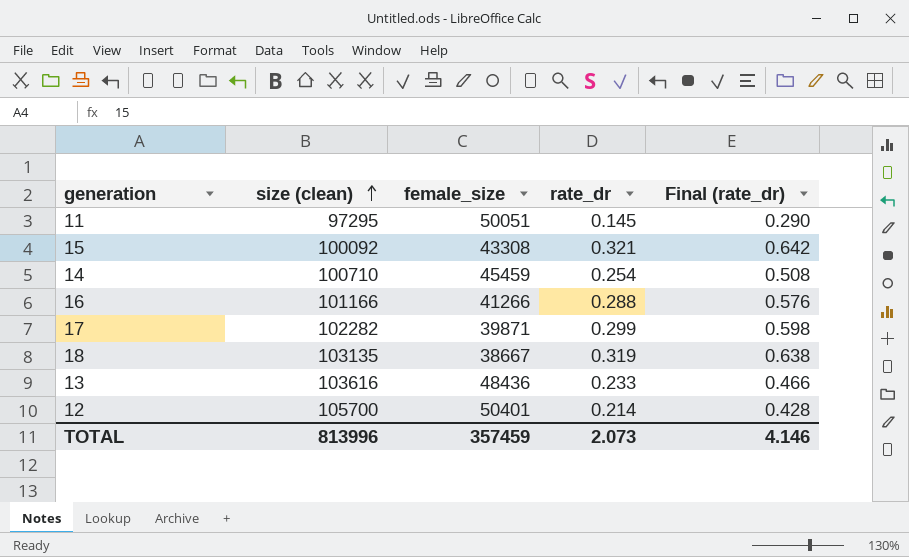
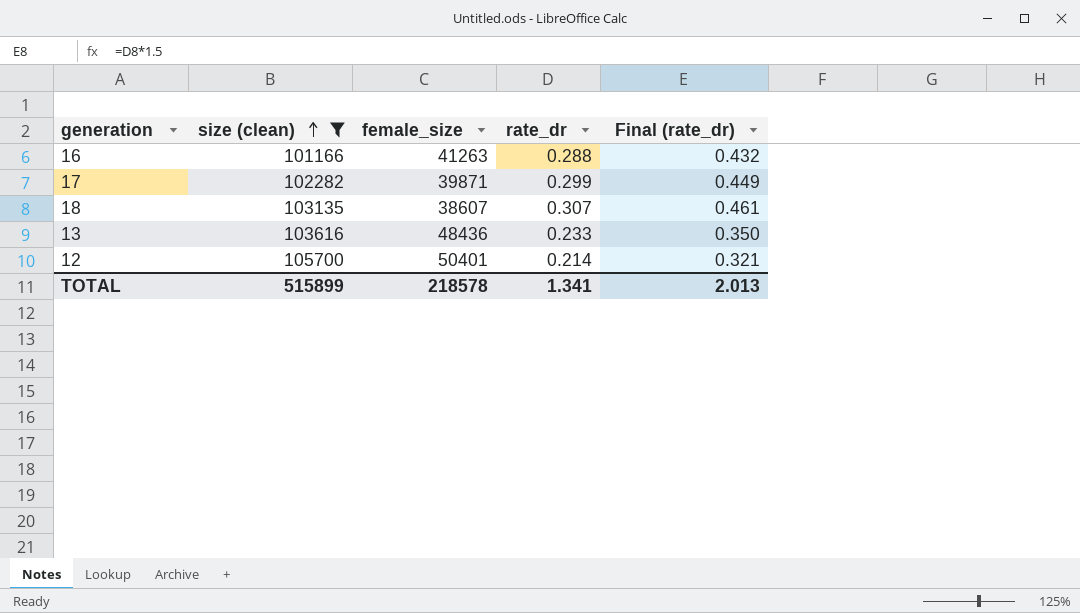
filter: none -> size (clean) >= 101166
column Final (rate_dr) | formula: [rate_dr] * 2 -> [rate_dr] * 1.5
16 | female_size: 41266 -> 41263
18 | female_size: 38667 -> 38607
18 | rate_dr: 0.319 -> 0.307
TOTAL | size (clean): 813996 -> 515899
TOTAL | female_size: 357459 -> 218578
TOTAL | rate_dr: 2.073 -> 1.341
TOTAL | Final (rate_dr): 4.146 -> 2.013

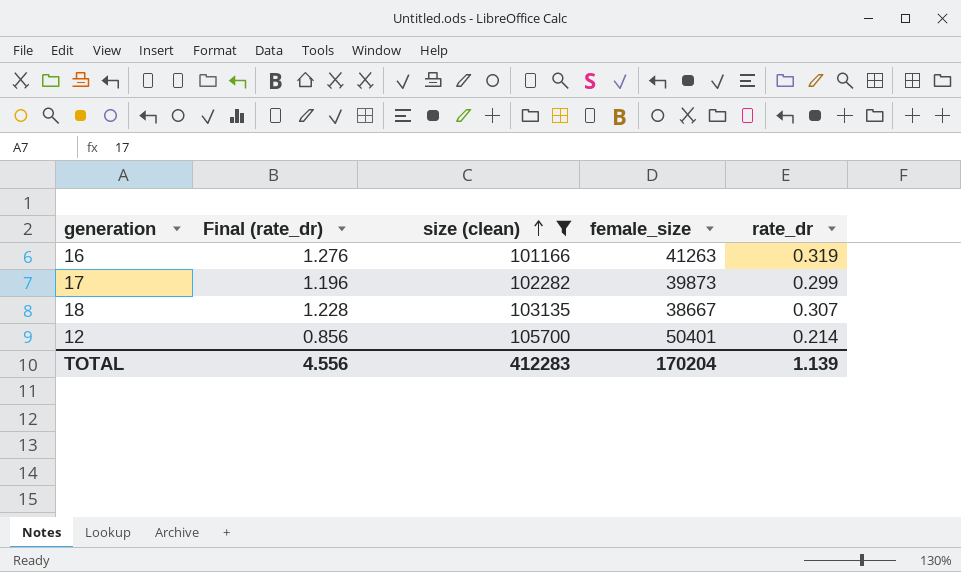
column Final (rate_dr) | formula: [rate_dr] * 1.5 -> [rate_dr] * 4
column Final (rate_dr) | position: 5 -> 2
row 13: 103616 | 48436 | 0.233 | 0.350 -> none
16 | rate_dr: 0.288 -> 0.319
17 | female_size: 39871 -> 39873
18 | female_size: 38607 -> 38667
TOTAL | Final (rate_dr): 2.013 -> 4.556
TOTAL | size (clean): 515899 -> 412283
TOTAL | female_size: 218578 -> 170204
TOTAL | rate_dr: 1.341 -> 1.139

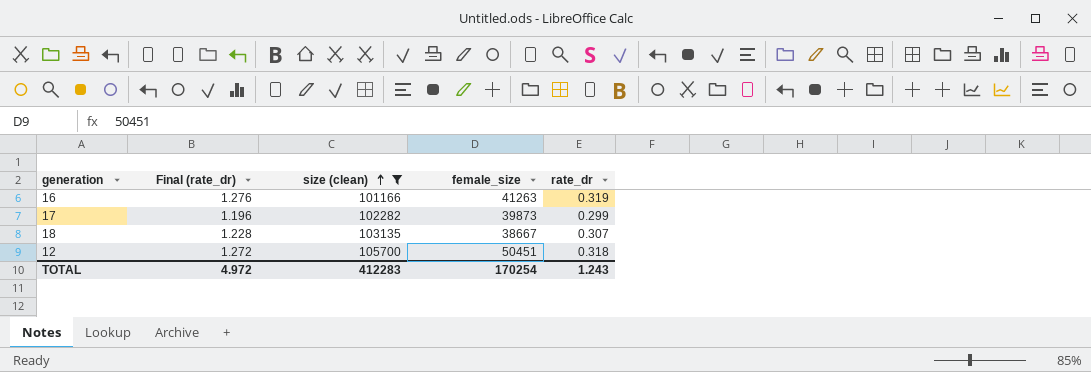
12 | Final (rate_dr): 0.856 -> 1.272
12 | female_size: 50401 -> 50451
12 | rate_dr: 0.214 -> 0.318
TOTAL | Final (rate_dr): 4.556 -> 4.972
TOTAL | female_size: 170204 -> 170254
TOTAL | rate_dr: 1.139 -> 1.243

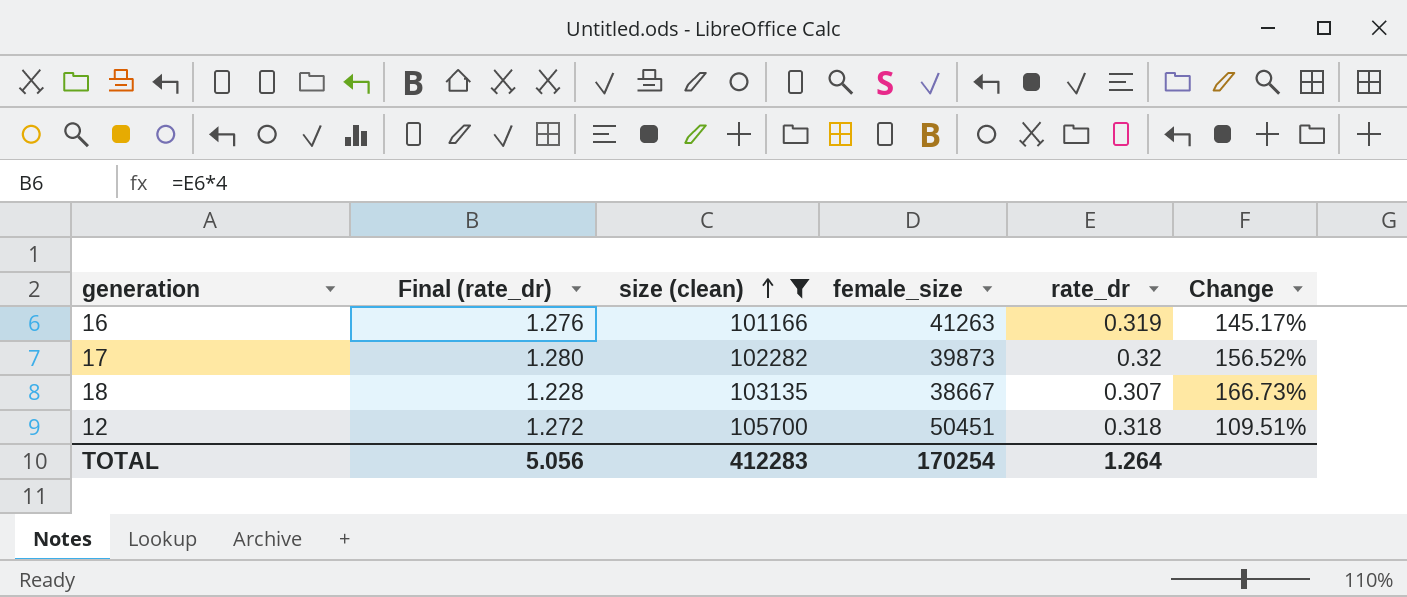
column Change | formula: none -> ([size (clean)] - [female_size]) / [female_size]
17 | Final (rate_dr): 1.196 -> 1.280
17 | rate_dr: 0.299 -> 0.32
TOTAL | Final (rate_dr): 4.972 -> 5.056
TOTAL | rate_dr: 1.243 -> 1.264

